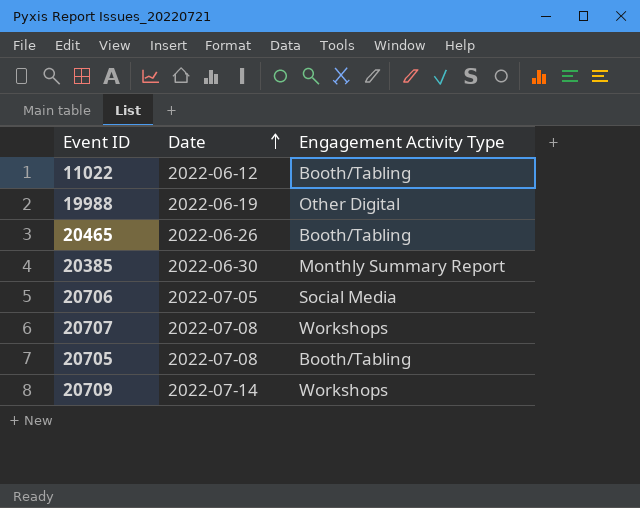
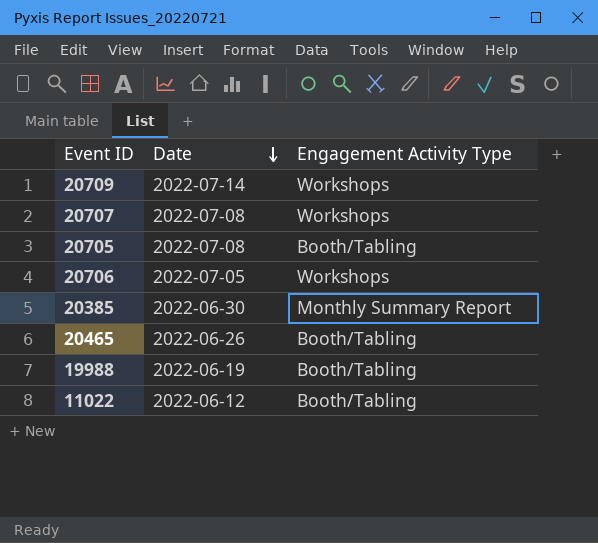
row order: Date ascending -> Date descending
20706 | Engagement Activity Type: Social Media -> Workshops
19988 | Engagement Activity Type: Other Digital -> Booth/Tabling

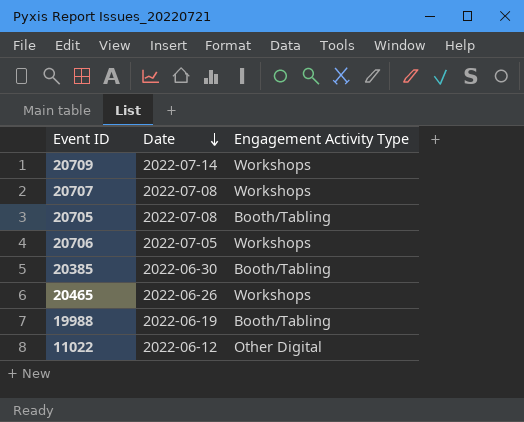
20385 | Engagement Activity Type: Monthly Summary Report -> Booth/Tabling
20465 | Engagement Activity Type: Booth/Tabling -> Workshops
11022 | Engagement Activity Type: Booth/Tabling -> Other Digital

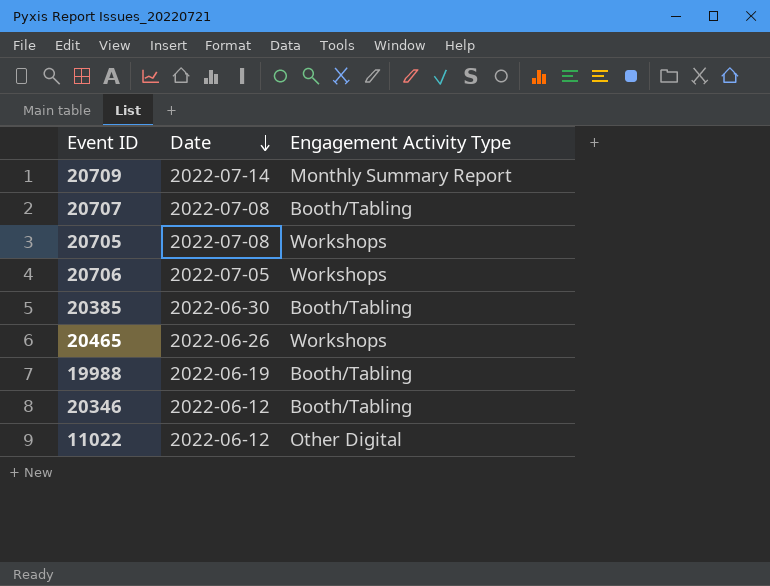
20709 | Engagement Activity Type: Workshops -> Monthly Summary Report
20707 | Engagement Activity Type: Workshops -> Booth/Tabling
20705 | Engagement Activity Type: Booth/Tabling -> Workshops
row 20346: none -> 2022-06-12 | Booth/Tabling

